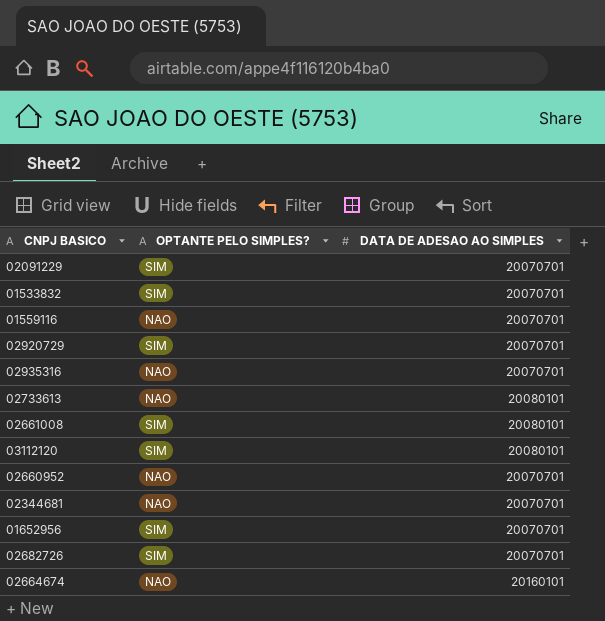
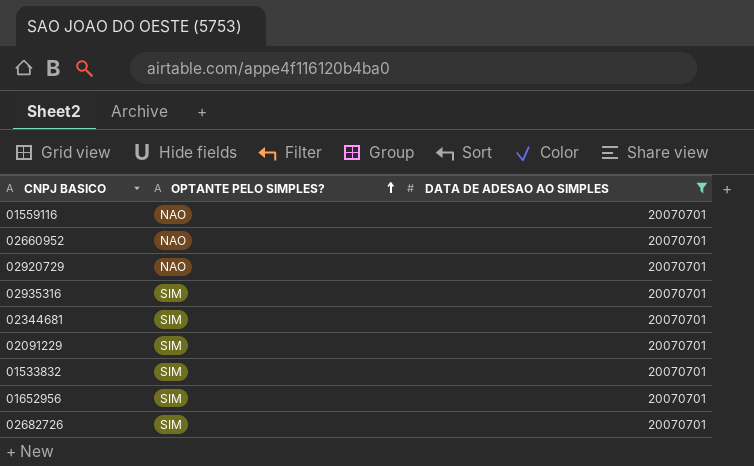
filter: none -> DATA DE ADESAO AO SIMPLES = 20070701
row order: none -> OPTANTE PELO SIMPLES? ascending
02920729 | OPTANTE PELO SIMPLES?: SIM -> NAO
02935316 | OPTANTE PELO SIMPLES?: NAO -> SIM
02344681 | OPTANTE PELO SIMPLES?: NAO -> SIM

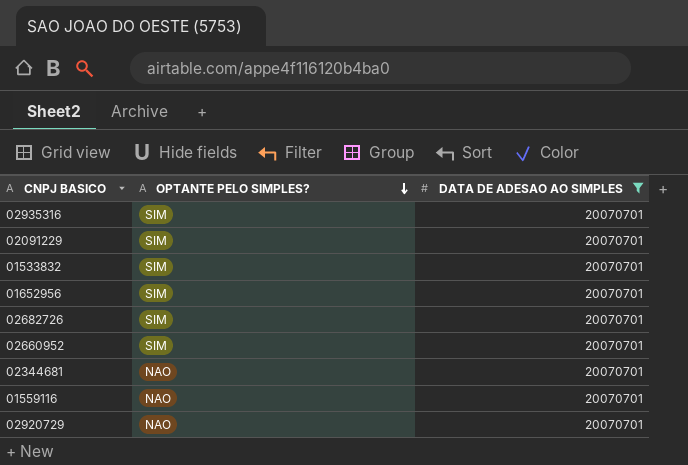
row order: OPTANTE PELO SIMPLES? ascending -> OPTANTE PELO SIMPLES? descending
02660952 | OPTANTE PELO SIMPLES?: NAO -> SIM
02344681 | OPTANTE PELO SIMPLES?: SIM -> NAO

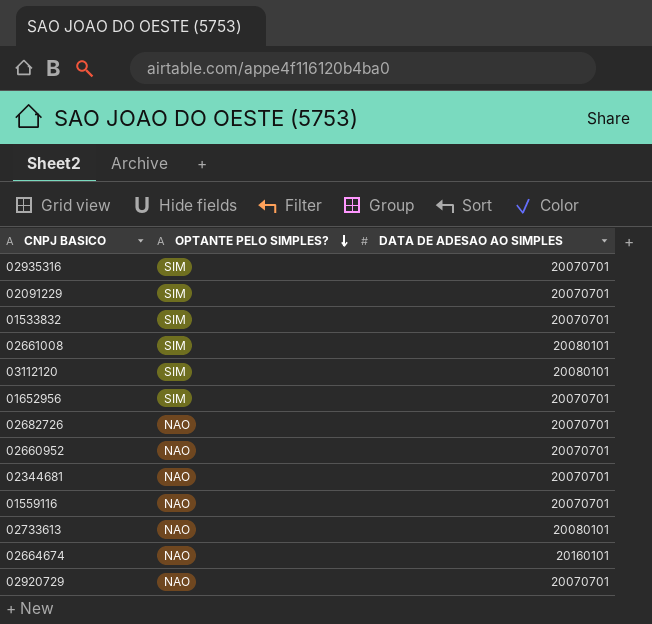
filter: DATA DE ADESAO AO SIMPLES = 20070701 -> none
02682726 | OPTANTE PELO SIMPLES?: SIM -> NAO
02660952 | OPTANTE PELO SIMPLES?: SIM -> NAO

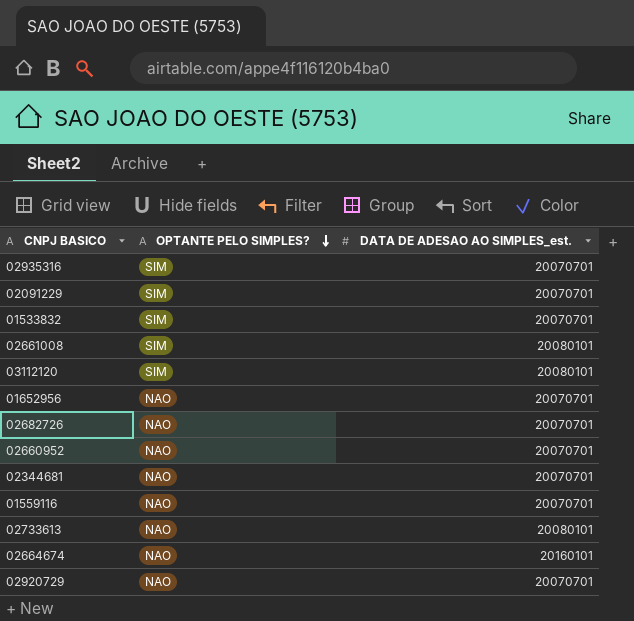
column name: DATA DE ADESAO AO SIMPLES -> DATA DE ADESAO AO SIMPLES_est.
01652956 | OPTANTE PELO SIMPLES?: SIM -> NAO

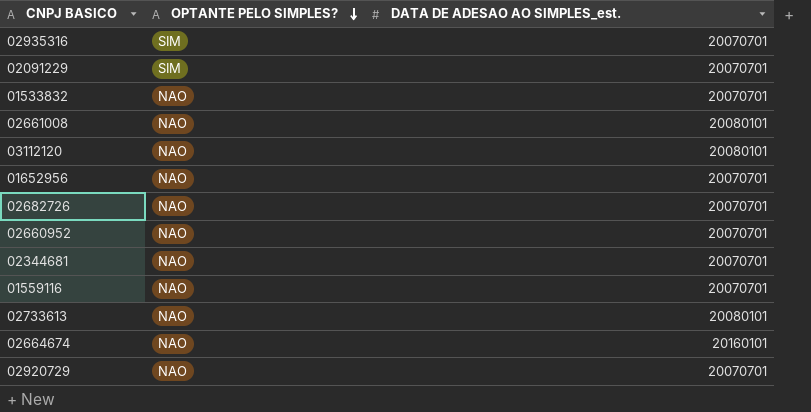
01533832 | OPTANTE PELO SIMPLES?: SIM -> NAO
02661008 | OPTANTE PELO SIMPLES?: SIM -> NAO
03112120 | OPTANTE PELO SIMPLES?: SIM -> NAO

